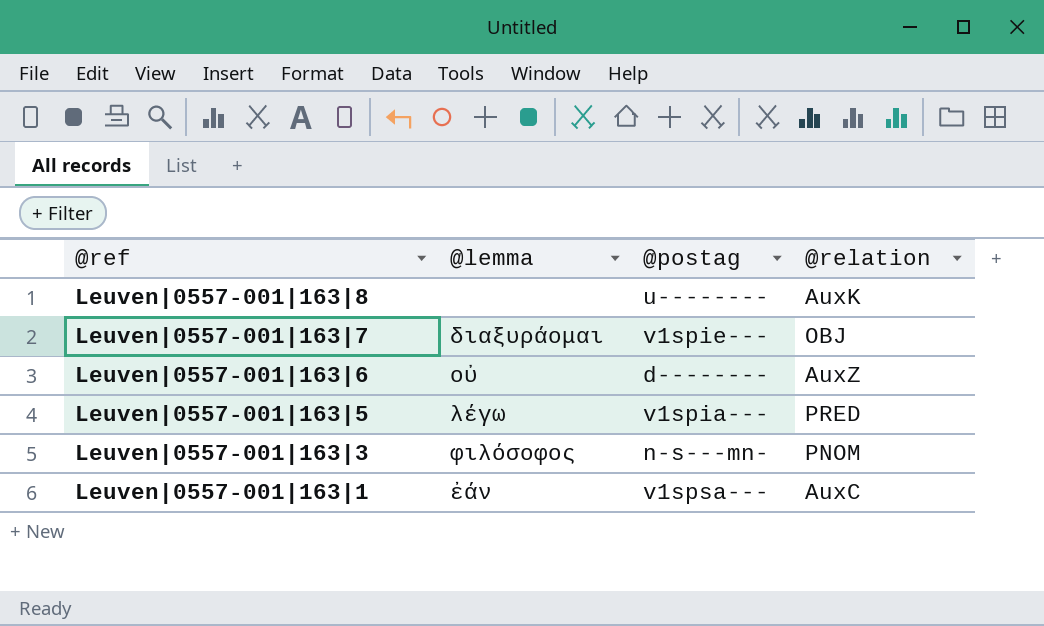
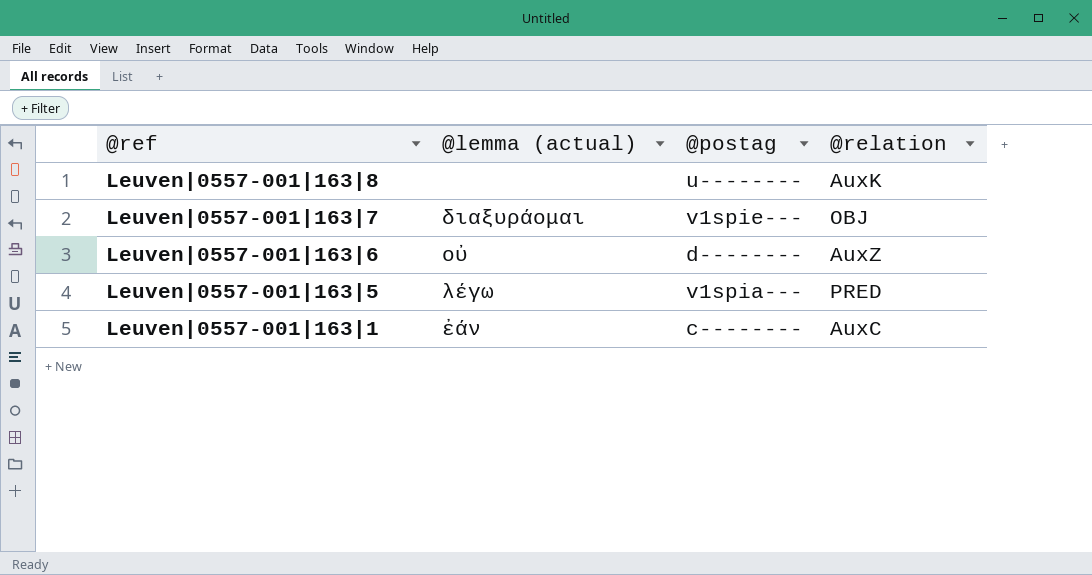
column name: @lemma -> @lemma (actual)
row Leuven|0557-001|163|3: φιλόσοφος | n-s---mn- | PNOM -> none
Leuven|0557-001|163|1 | @postag: v1spsa--- -> c--------

